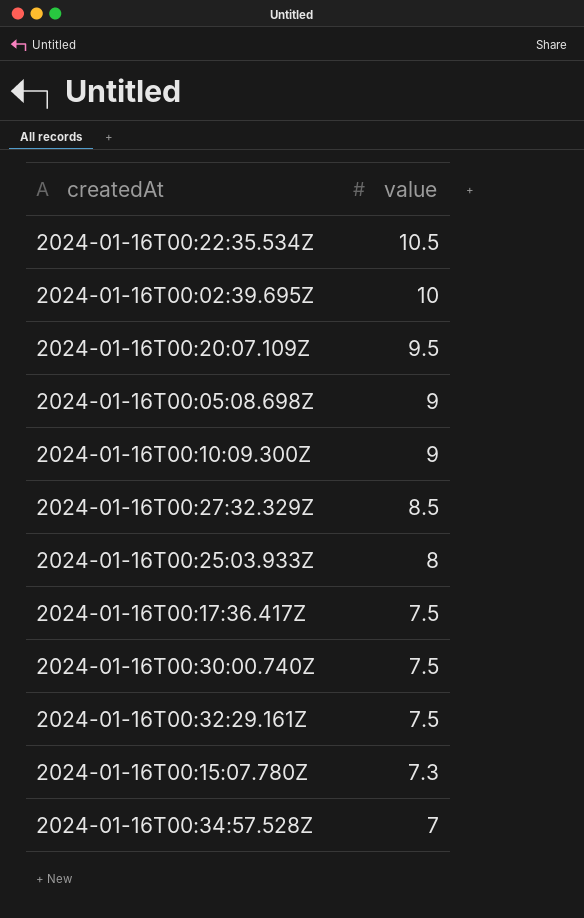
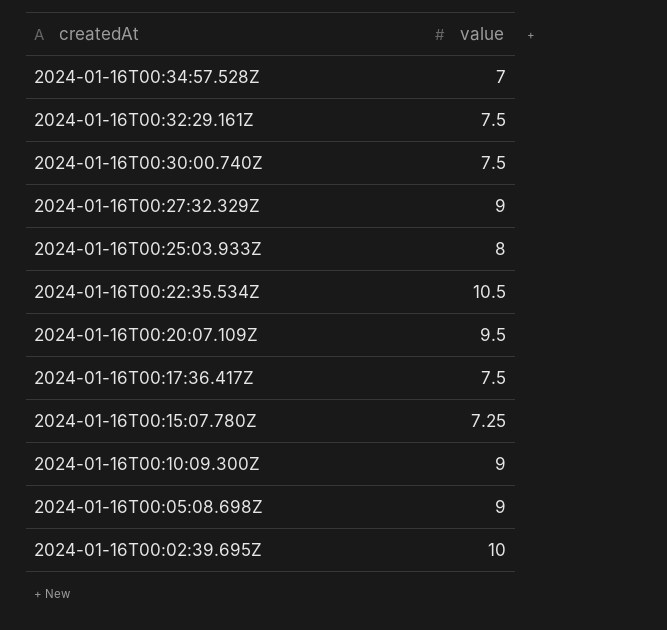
row order: value descending -> createdAt descending
2024-01-16T00:27:32.329Z | value: 8.5 -> 9
2024-01-16T00:15:07.780Z | value: 7.3 -> 7.25

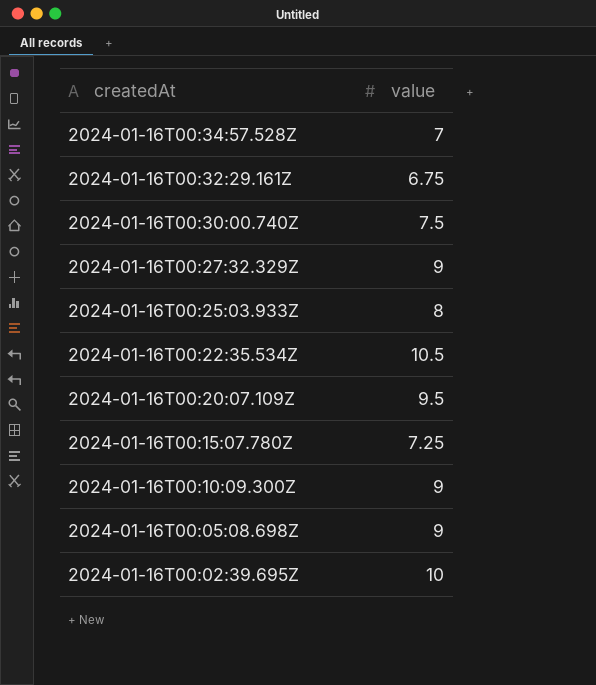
row 2024-01-16T00:17:36.417Z: 7.5 -> none
2024-01-16T00:32:29.161Z | value: 7.5 -> 6.75

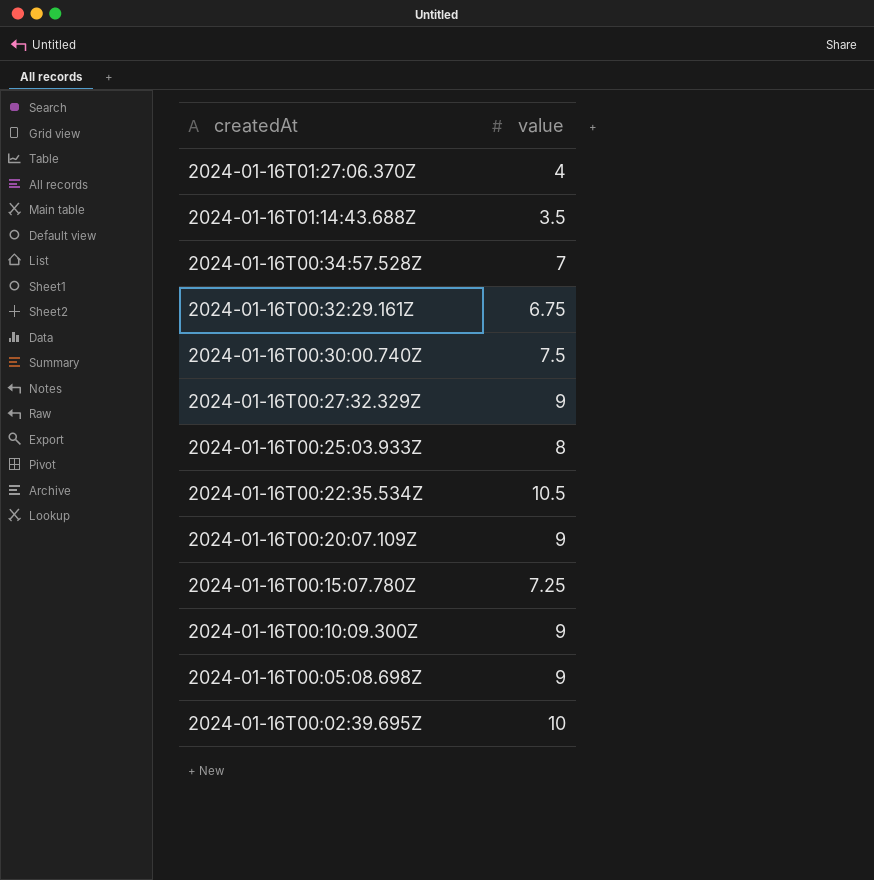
row 2024-01-16T01:27:06.370Z: none -> 4
row 2024-01-16T01:14:43.688Z: none -> 3.5
2024-01-16T00:20:07.109Z | value: 9.5 -> 9

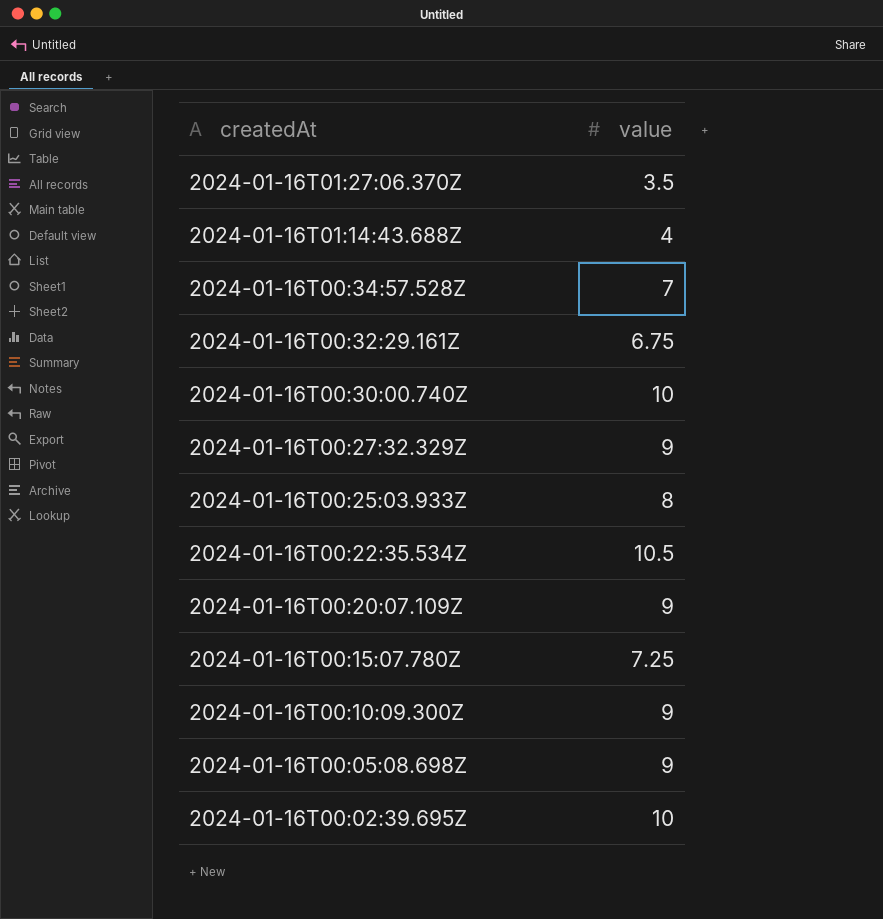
2024-01-16T01:27:06.370Z | value: 4 -> 3.5
2024-01-16T01:14:43.688Z | value: 3.5 -> 4
2024-01-16T00:30:00.740Z | value: 7.5 -> 10

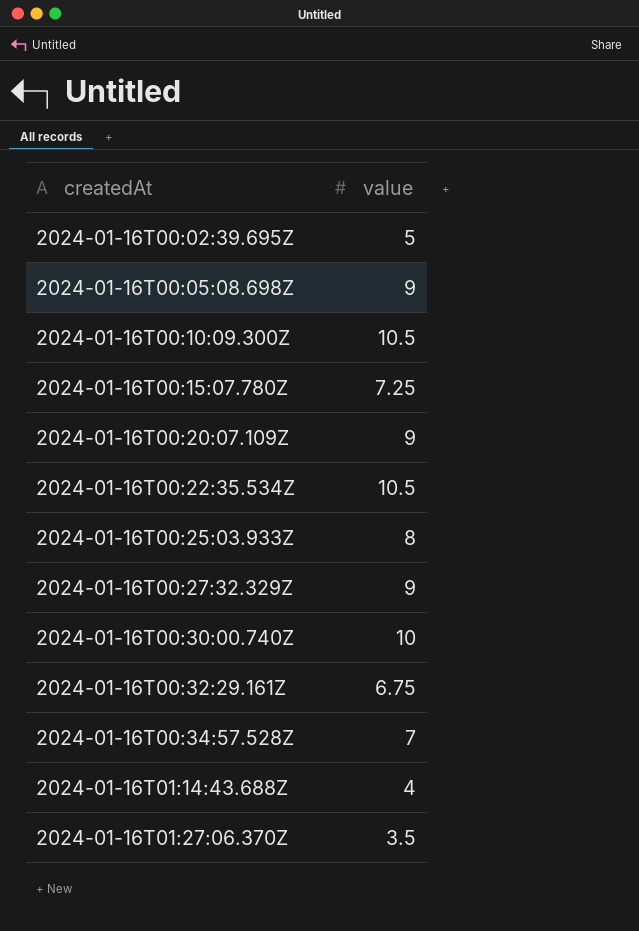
row order: createdAt descending -> createdAt ascending
2024-01-16T00:02:39.695Z | value: 10 -> 5
2024-01-16T00:10:09.300Z | value: 9 -> 10.5

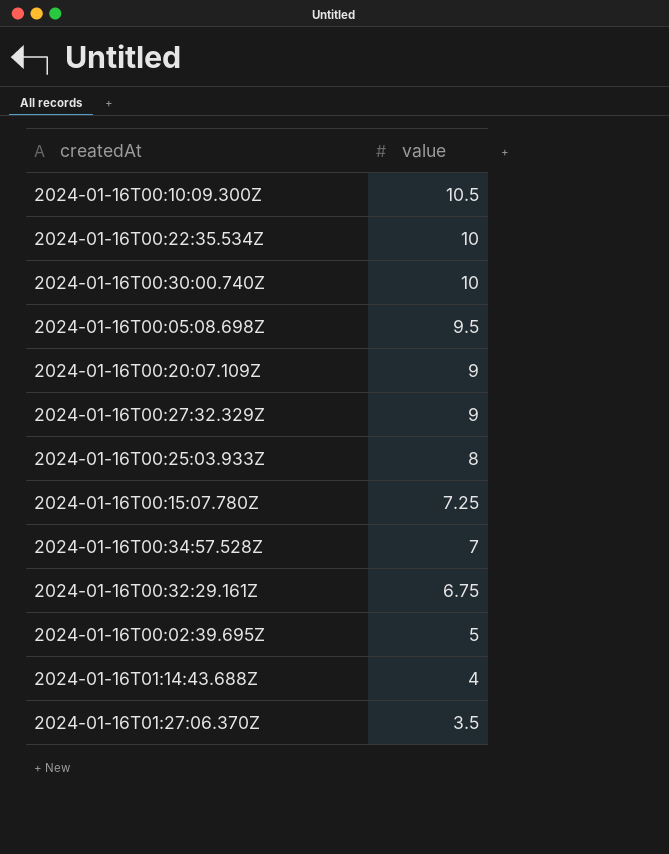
row order: createdAt ascending -> value descending
2024-01-16T00:22:35.534Z | value: 10.5 -> 10
2024-01-16T00:05:08.698Z | value: 9 -> 9.5

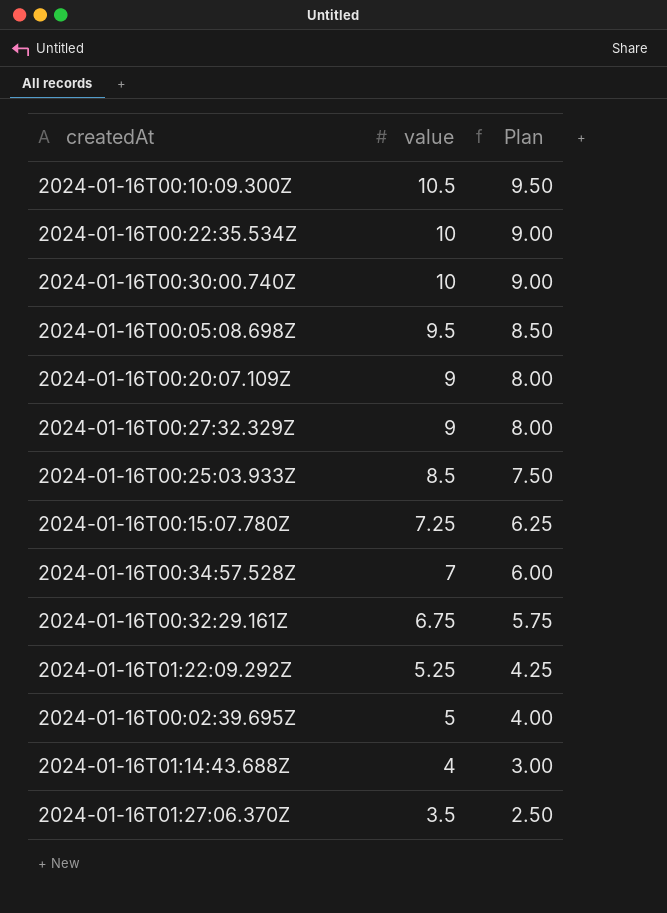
column Plan | formula: none -> [value] - 1
2024-01-16T00:25:03.933Z | value: 8 -> 8.5
row 2024-01-16T01:22:09.292Z: none -> 5.25 | 4.25

